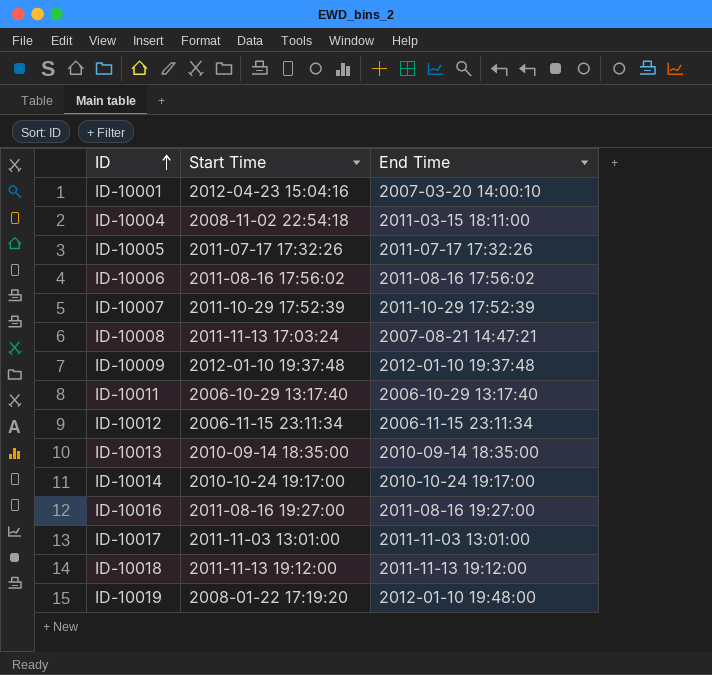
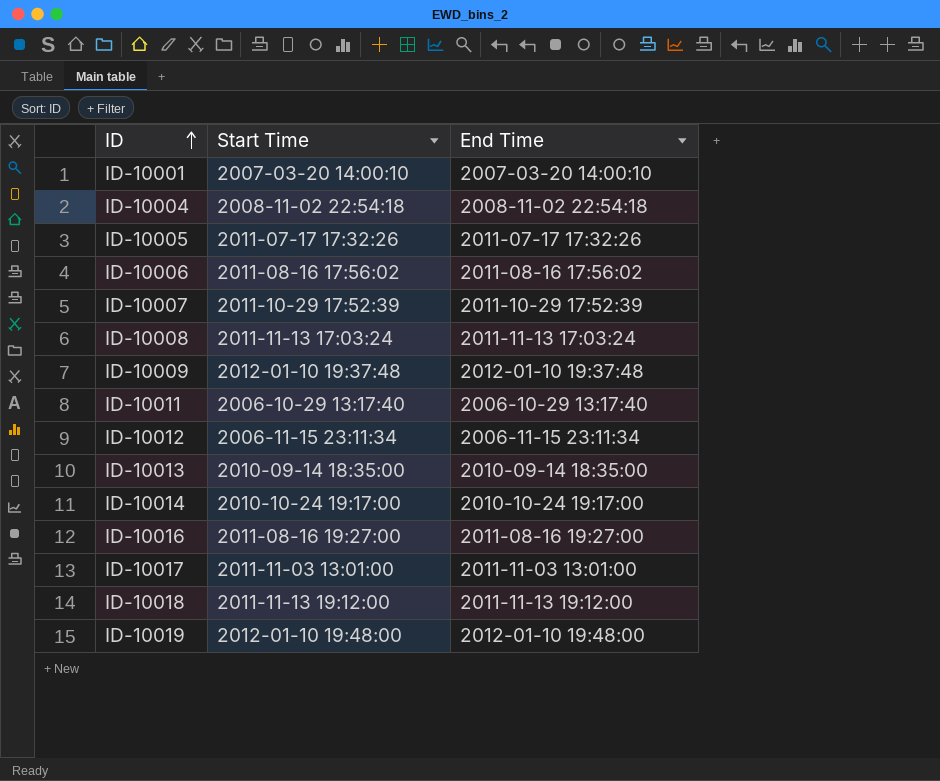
ID-10001 | Start Time: 2012-04-23 15:04:16 -> 2007-03-20 14:00:10
ID-10004 | End Time: 2011-03-15 18:11:00 -> 2008-11-02 22:54:18
ID-10008 | End Time: 2007-08-21 14:47:21 -> 2011-11-13 17:03:24
ID-10019 | Start Time: 2008-01-22 17:19:20 -> 2012-01-10 19:48:00

